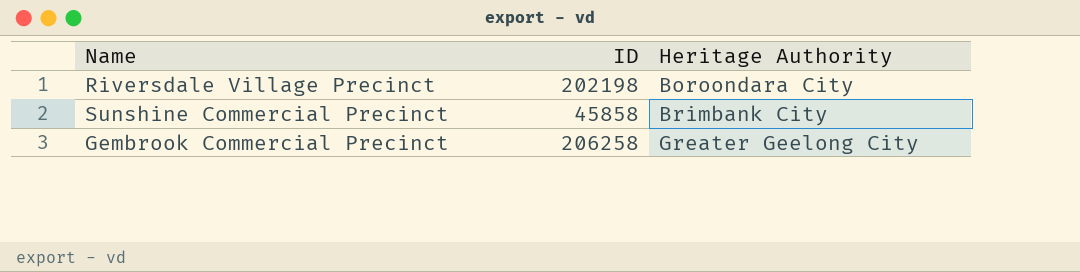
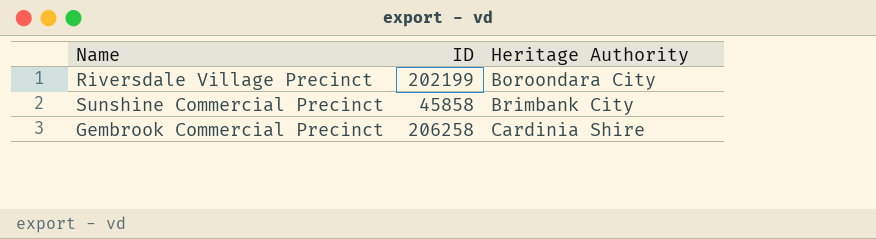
Riversdale Village Precinct | ID: 202198 -> 202199
Gembrook Commercial Precinct | Heritage Authority: Greater Geelong City -> Cardinia Shire

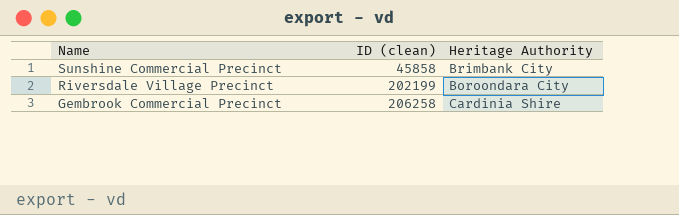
row order: Heritage Authority ascending -> Name descending
column name: ID -> ID (clean)

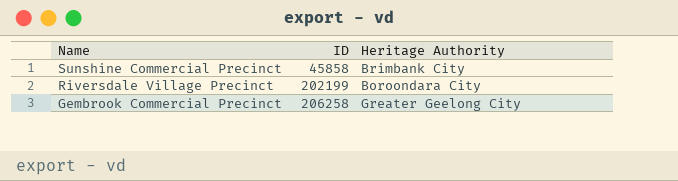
column name: ID (clean) -> ID
Gembrook Commercial Precinct | Heritage Authority: Cardinia Shire -> Greater Geelong City

